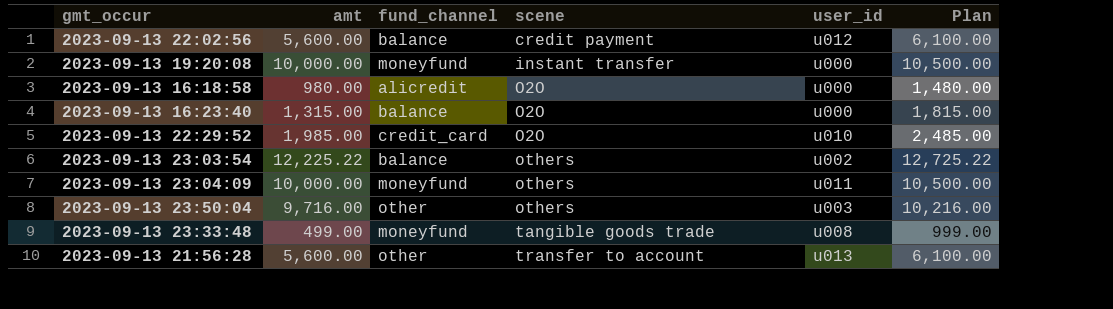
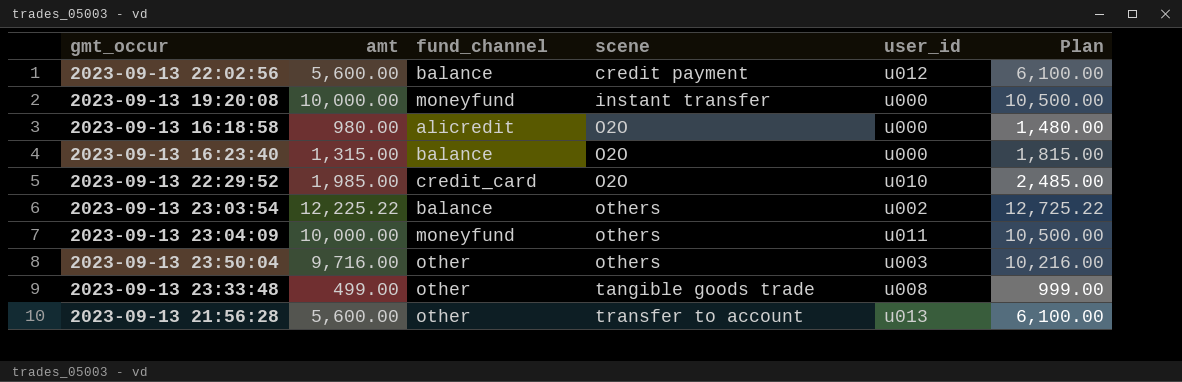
2023-09-13 23:33:48 | fund_channel: moneyfund -> other

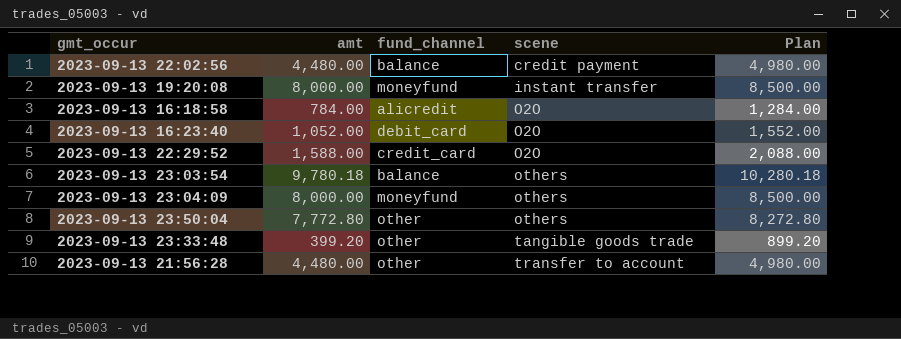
column user_id | position: 5 -> none
2023-09-13 22:02:56 | amt: 5,600.00 -> 4,480.00
2023-09-13 22:02:56 | Plan: 6,100.00 -> 4,980.00
2023-09-13 19:20:08 | amt: 10,000.00 -> 8,000.00
2023-09-13 19:20:08 | Plan: 10,500.00 -> 8,500.00
2023-09-13 16:18:58 | amt: 980.00 -> 784.00
2023-09-13 16:18:58 | Plan: 1,480.00 -> 1,284.00
2023-09-13 16:23:40 | amt: 1,315.00 -> 1,052.00
2023-09-13 16:23:40 | fund_channel: balance -> debit_card
2023-09-13 16:23:40 | Plan: 1,815.00 -> 1,552.00
2023-09-13 22:29:52 | amt: 1,985.00 -> 1,588.00
2023-09-13 22:29:52 | Plan: 2,485.00 -> 2,088.00
2023-09-13 23:03:54 | amt: 12,225.22 -> 9,780.18
2023-09-13 23:03:54 | Plan: 12,725.22 -> 10,280.18
2023-09-13 23:04:09 | amt: 10,000.00 -> 8,000.00
2023-09-13 23:04:09 | Plan: 10,500.00 -> 8,500.00
2023-09-13 23:50:04 | amt: 9,716.00 -> 7,772.80
2023-09-13 23:50:04 | Plan: 10,216.00 -> 8,272.80
2023-09-13 23:33:48 | amt: 499.00 -> 399.20
2023-09-13 23:33:48 | Plan: 999.00 -> 899.20
2023-09-13 21:56:28 | amt: 5,600.00 -> 4,480.00
2023-09-13 21:56:28 | Plan: 6,100.00 -> 4,980.00

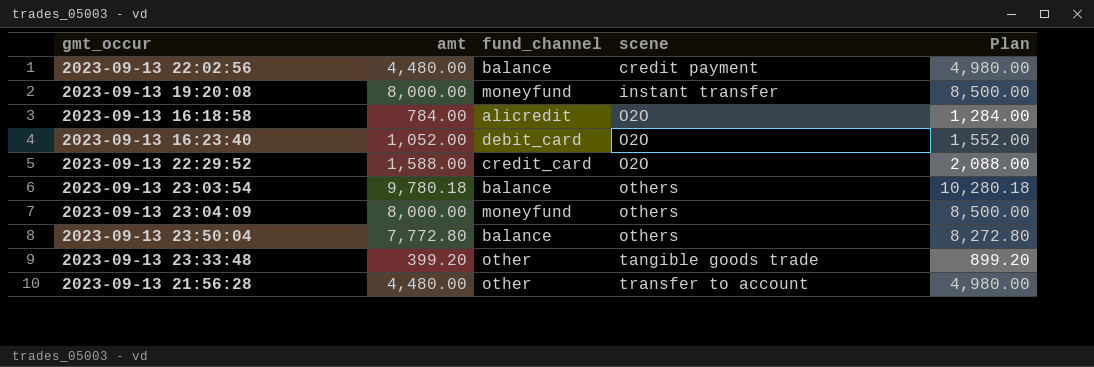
2023-09-13 23:50:04 | fund_channel: other -> balance

